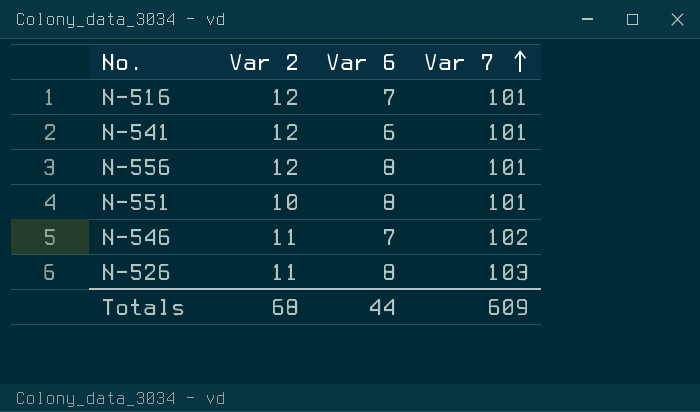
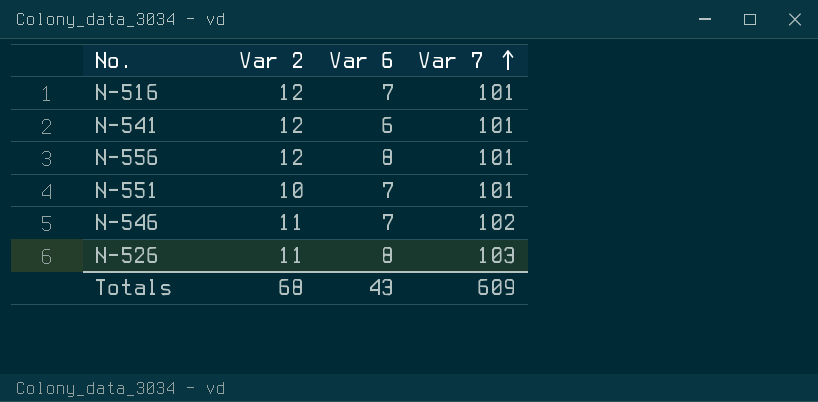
N-551 | Var 6: 8 -> 7
Totals | Var 6: 44 -> 43

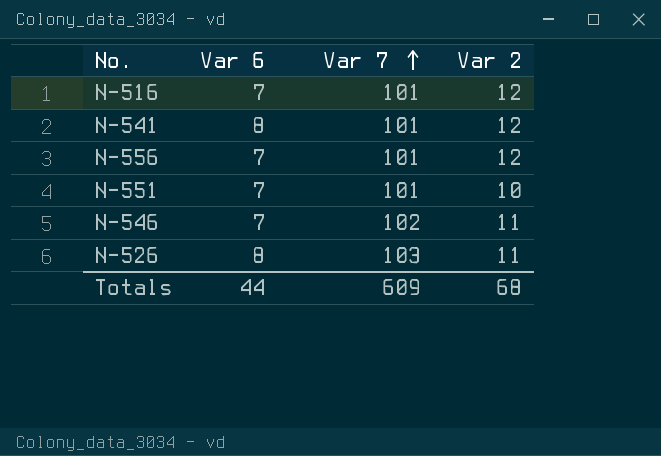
column Var 2 | position: 2 -> 4
N-541 | Var 6: 6 -> 8
N-556 | Var 6: 8 -> 7
Totals | Var 6: 43 -> 44

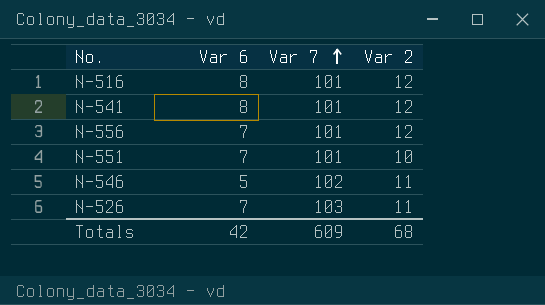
N-516 | Var 6: 7 -> 8
N-546 | Var 6: 7 -> 5
N-526 | Var 6: 8 -> 7
Totals | Var 6: 44 -> 42

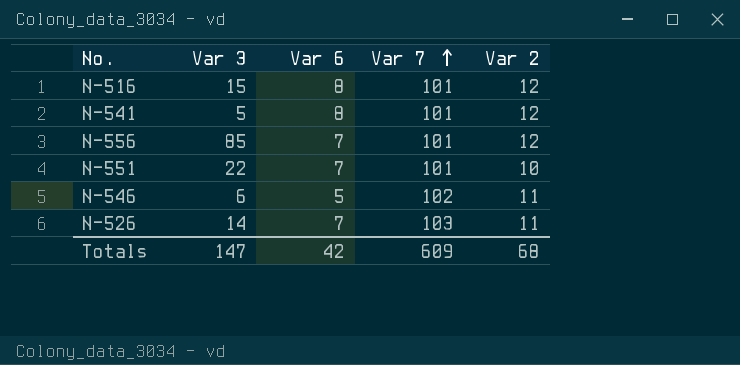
column Var 3 | position: none -> 2

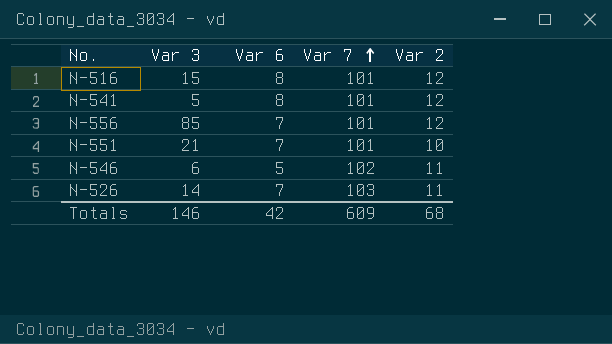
N-551 | Var 3: 22 -> 21
Totals | Var 3: 147 -> 146

